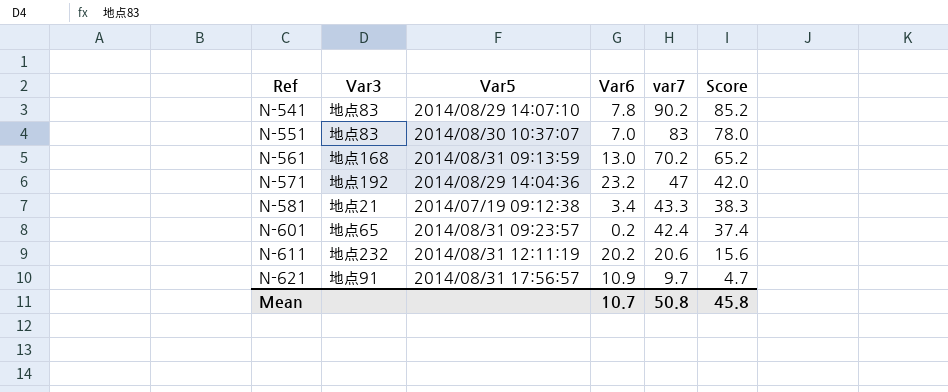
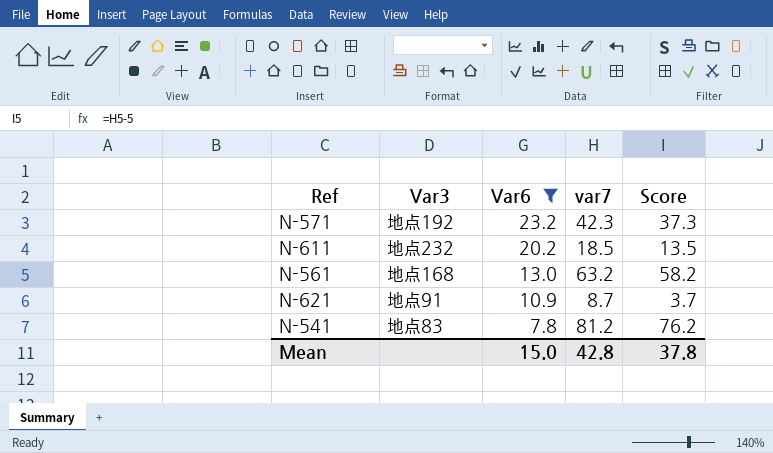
filter: none -> Var6 >= 7.8
row order: Ref ascending -> Var6 descending
column Var5 | position: 3 -> none
N-571 | var7: 47 -> 42.3
N-571 | Score: 42.0 -> 37.3
N-611 | var7: 20.6 -> 18.5
N-611 | Score: 15.6 -> 13.5
N-561 | var7: 70.2 -> 63.2
N-561 | Score: 65.2 -> 58.2
N-621 | var7: 9.7 -> 8.7
N-621 | Score: 4.7 -> 3.7
N-541 | var7: 90.2 -> 81.2
N-541 | Score: 85.2 -> 76.2
Mean | Var6: 10.7 -> 15.0
Mean | var7: 50.8 -> 42.8
Mean | Score: 45.8 -> 37.8

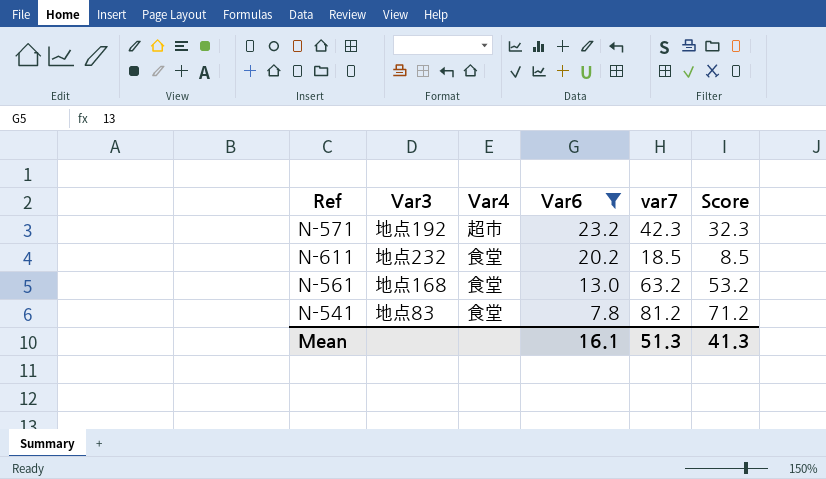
column Var4 | position: none -> 3
column Score | formula: [var7] - 5 -> [var7] - 10
row N-621: 地点91 | 10.9 | 8.7 | 3.7 -> none
Mean | Var6: 15.0 -> 16.1
Mean | var7: 42.8 -> 51.3
Mean | Score: 37.8 -> 41.3

